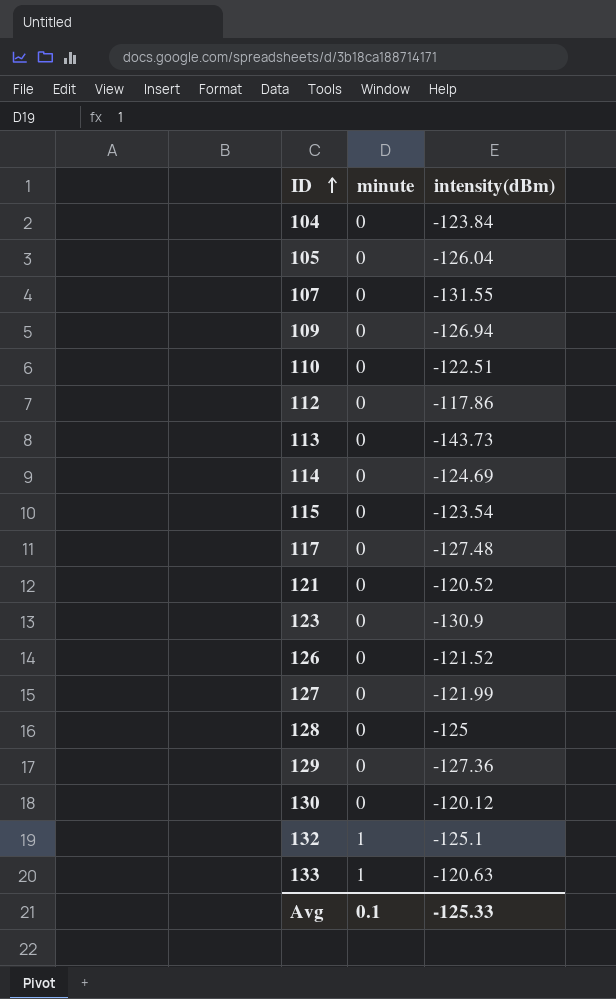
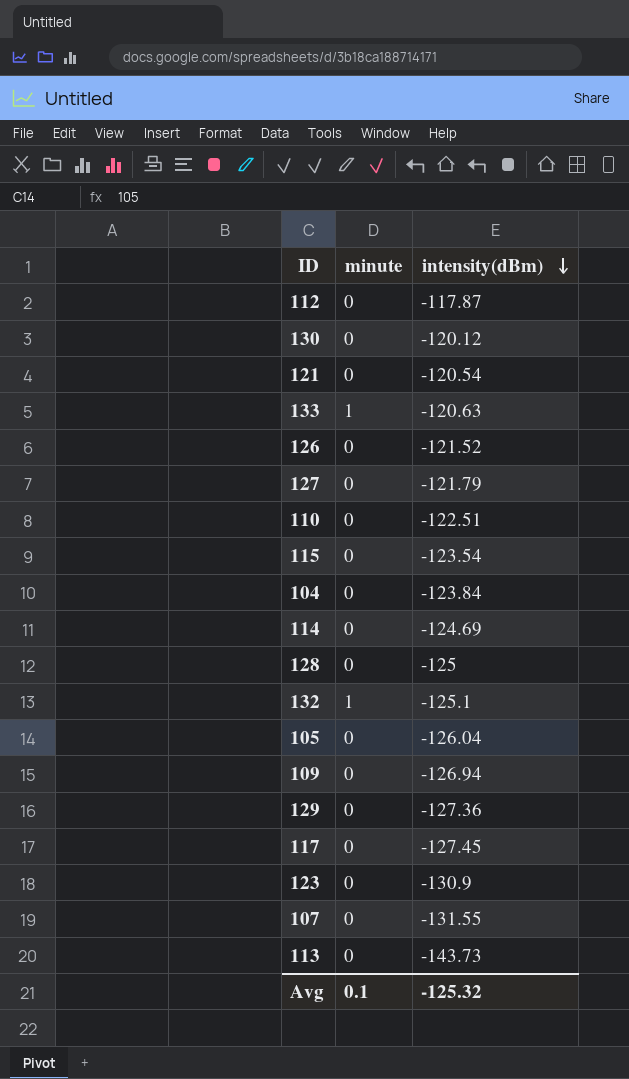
row order: ID ascending -> intensity(dBm) descending
112 | intensity(dBm): -117.86 -> -117.87
121 | intensity(dBm): -120.52 -> -120.54
127 | intensity(dBm): -121.99 -> -121.79
117 | intensity(dBm): -127.48 -> -127.45
Avg | intensity(dBm): -125.33 -> -125.32

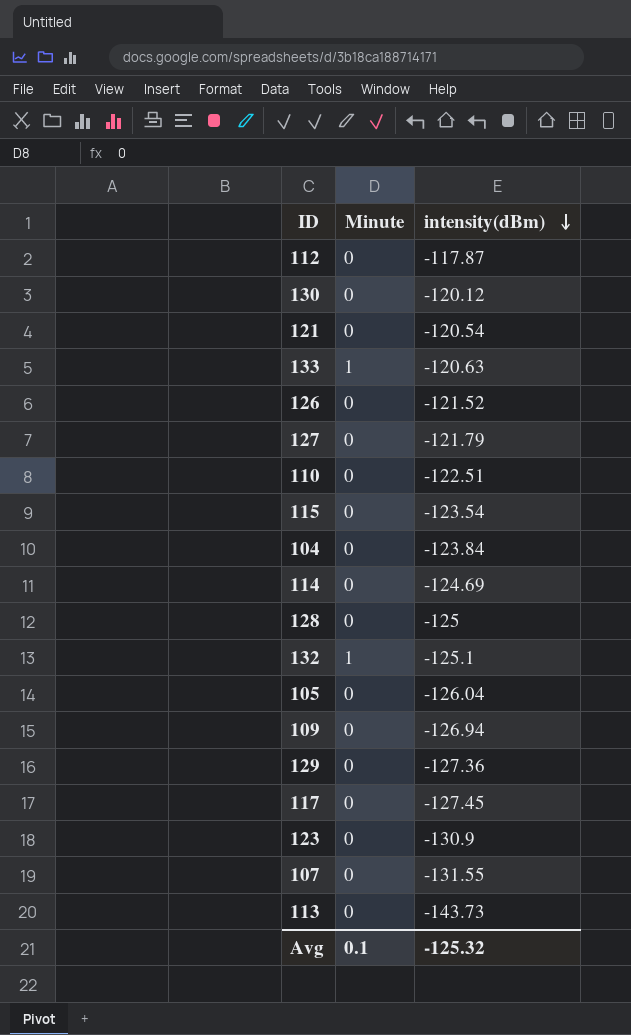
column name: minute -> Minute

